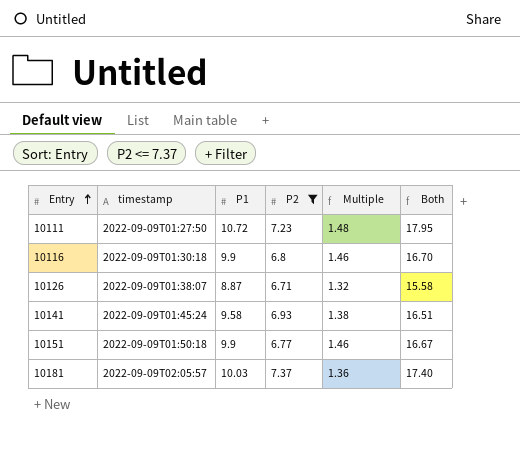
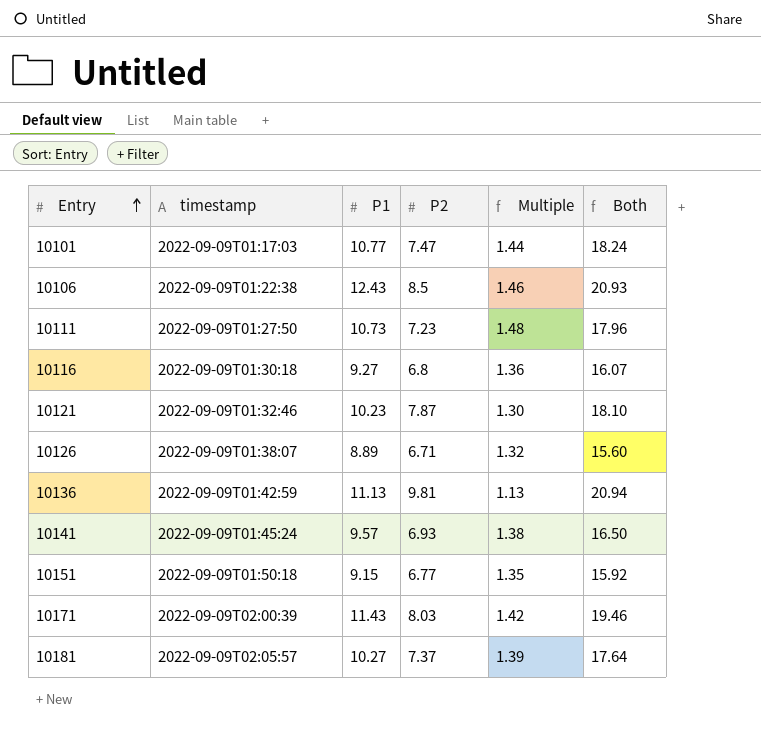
filter: P2 <= 7.37 -> none
10111 | P1: 10.72 -> 10.73
10111 | Both: 17.95 -> 17.96
10116 | P1: 9.9 -> 9.27
10116 | Multiple: 1.46 -> 1.36
10116 | Both: 16.70 -> 16.07
10126 | P1: 8.87 -> 8.89
10126 | Both: 15.58 -> 15.60
10141 | P1: 9.58 -> 9.57
10141 | Both: 16.51 -> 16.50
10151 | P1: 9.9 -> 9.15
10151 | Multiple: 1.46 -> 1.35
10151 | Both: 16.67 -> 15.92
10181 | P1: 10.03 -> 10.27
10181 | Multiple: 1.36 -> 1.39
10181 | Both: 17.40 -> 17.64

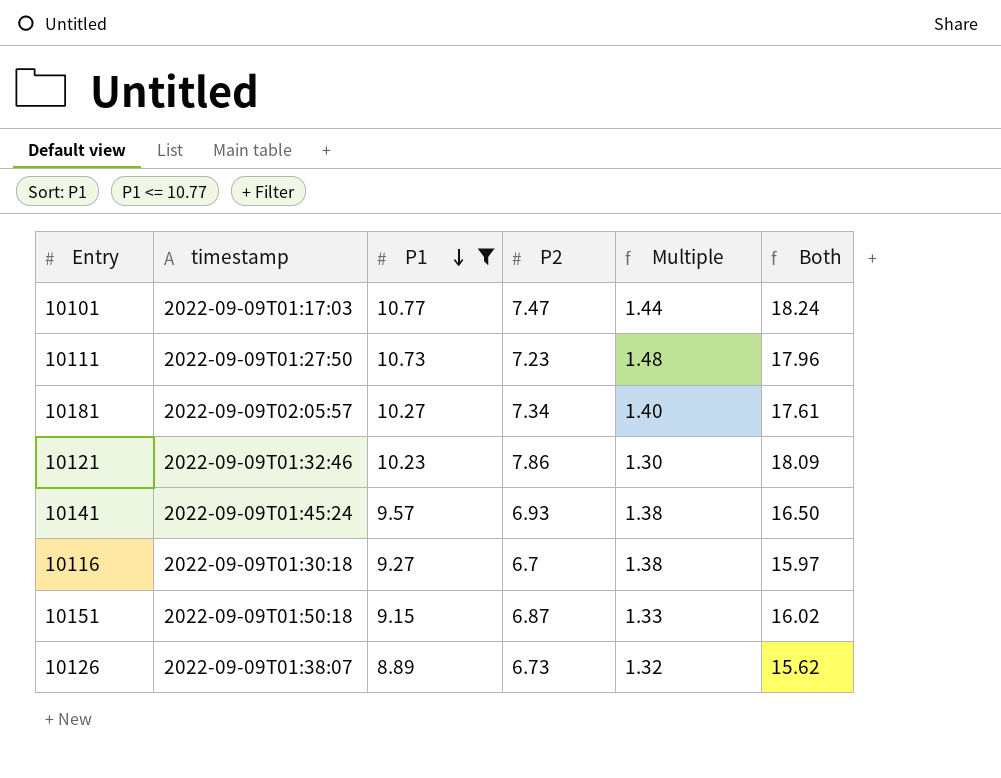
filter: none -> P1 <= 10.77
row order: Entry ascending -> P1 descending
10181 | P2: 7.37 -> 7.34
10181 | Multiple: 1.39 -> 1.40
10181 | Both: 17.64 -> 17.61
10121 | P2: 7.87 -> 7.86
10121 | Both: 18.10 -> 18.09
10116 | P2: 6.8 -> 6.7
10116 | Multiple: 1.36 -> 1.38
10116 | Both: 16.07 -> 15.97
10151 | P2: 6.77 -> 6.87
10151 | Multiple: 1.35 -> 1.33
10151 | Both: 15.92 -> 16.02
10126 | P2: 6.71 -> 6.73
10126 | Both: 15.60 -> 15.62

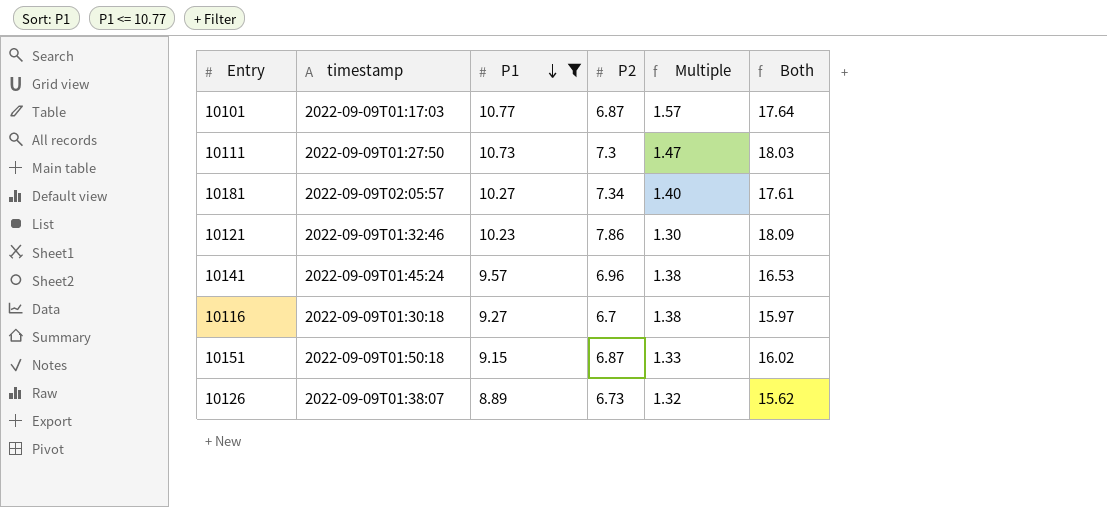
10101 | P2: 7.47 -> 6.87
10101 | Multiple: 1.44 -> 1.57
10101 | Both: 18.24 -> 17.64
10111 | P2: 7.23 -> 7.3
10111 | Multiple: 1.48 -> 1.47
10111 | Both: 17.96 -> 18.03
10141 | P2: 6.93 -> 6.96
10141 | Both: 16.50 -> 16.53

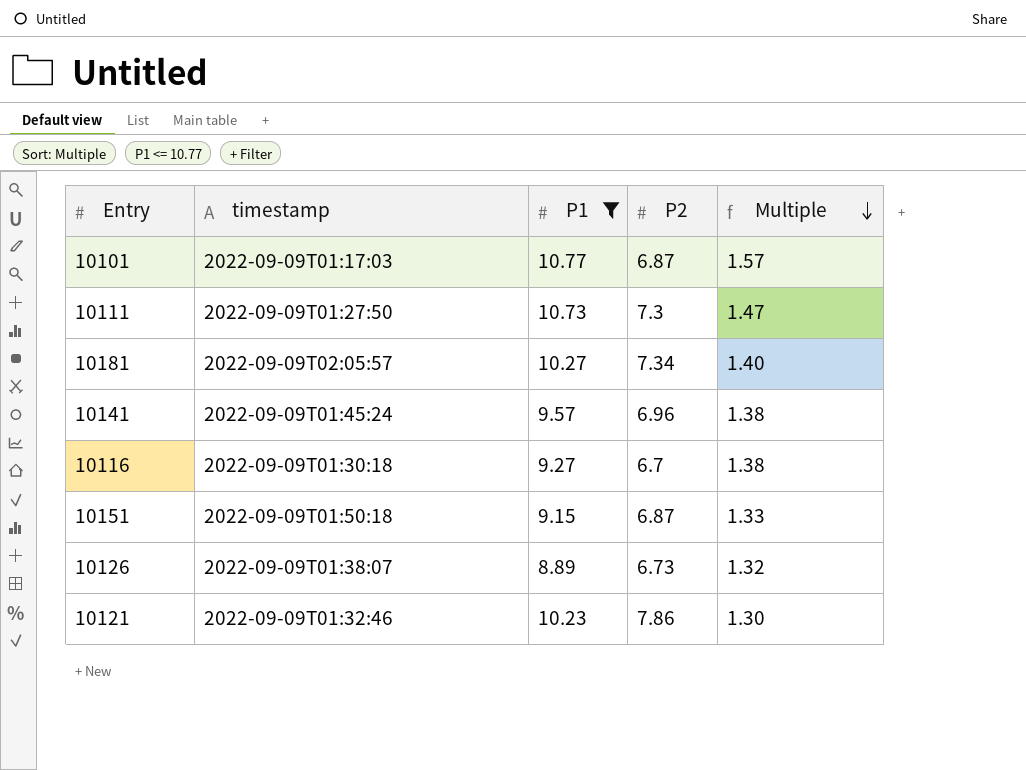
row order: P1 descending -> Multiple descending
column Both | formula: [P1] + [P2] -> none

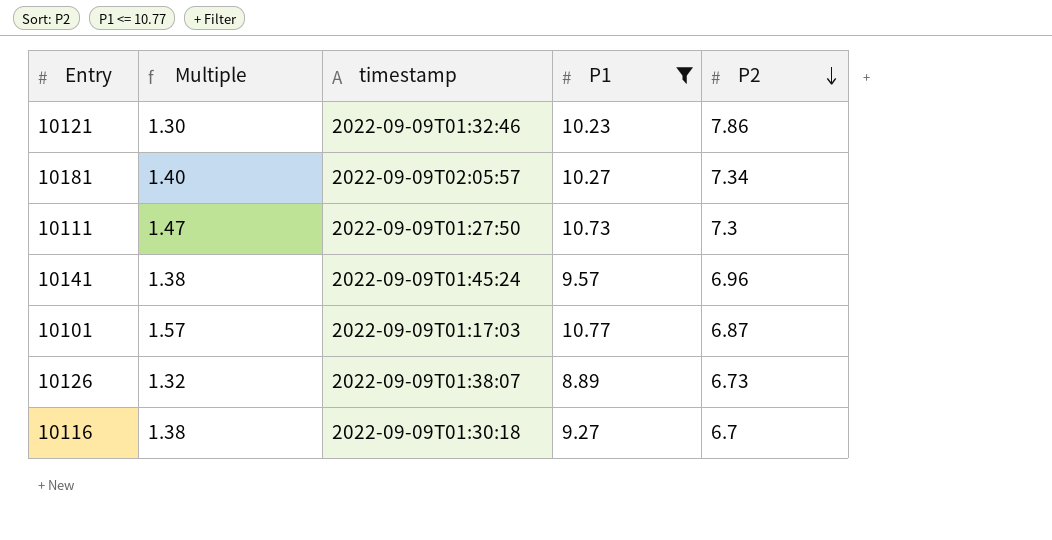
row order: Multiple descending -> P2 descending
column Multiple | position: 5 -> 2
row 10151: 2022-09-09T01:50:18 | 9.15 | 6.87 | 1.33 -> none

